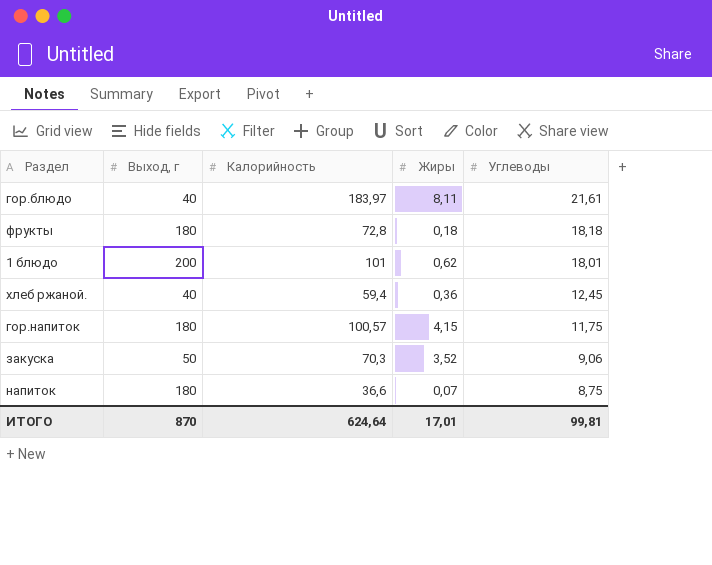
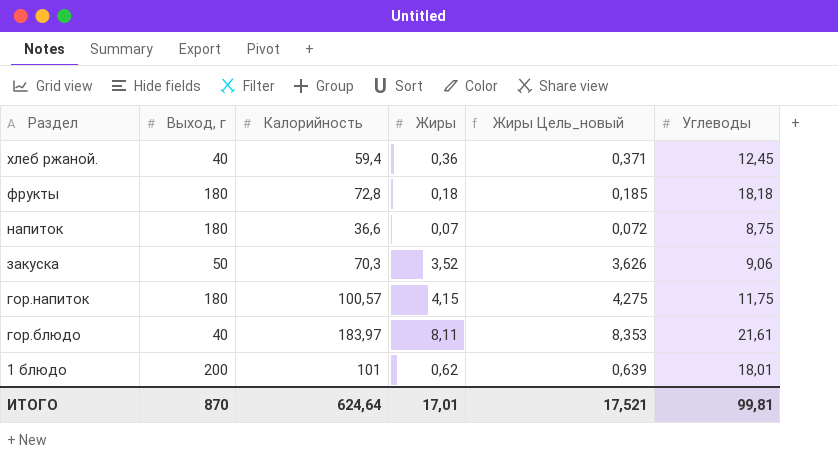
row order: Углеводы descending -> Раздел descending
column Жиры Цель_новый | formula: none -> [Жиры] * 1,03

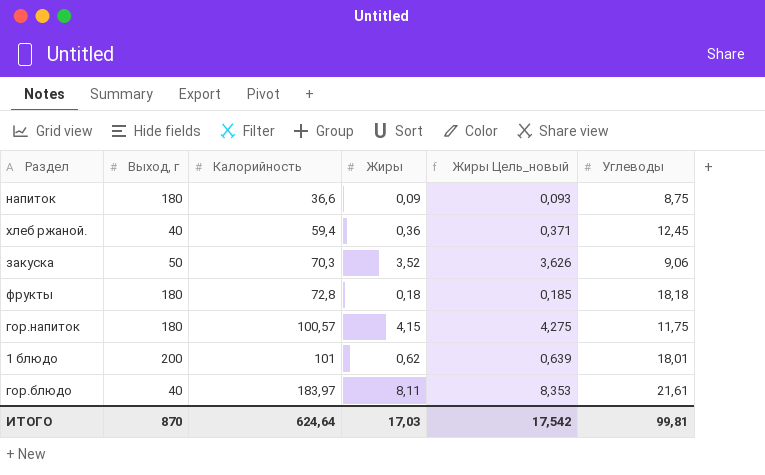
row order: Раздел descending -> Калорийность ascending
напиток | Жиры: 0,07 -> 0,09
напиток | Жиры Цель_новый: 0,072 -> 0,093
ИТОГО | Жиры: 17,01 -> 17,03
ИТОГО | Жиры Цель_новый: 17,521 -> 17,542

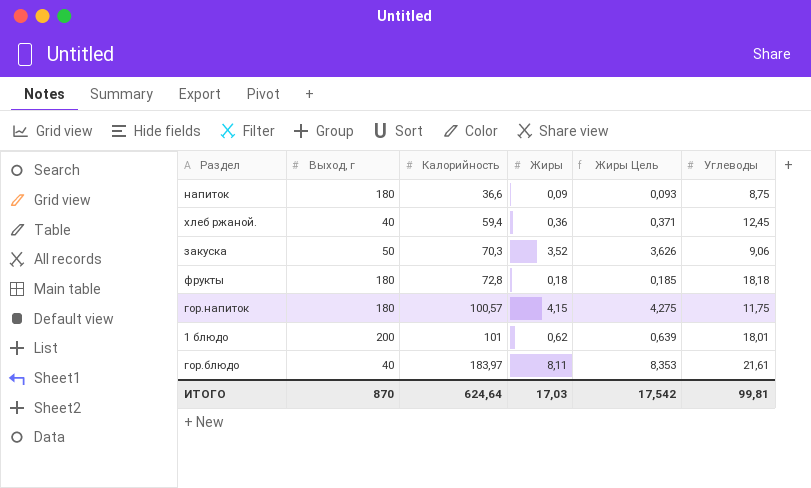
column name: Жиры Цель_новый -> Жиры Цель

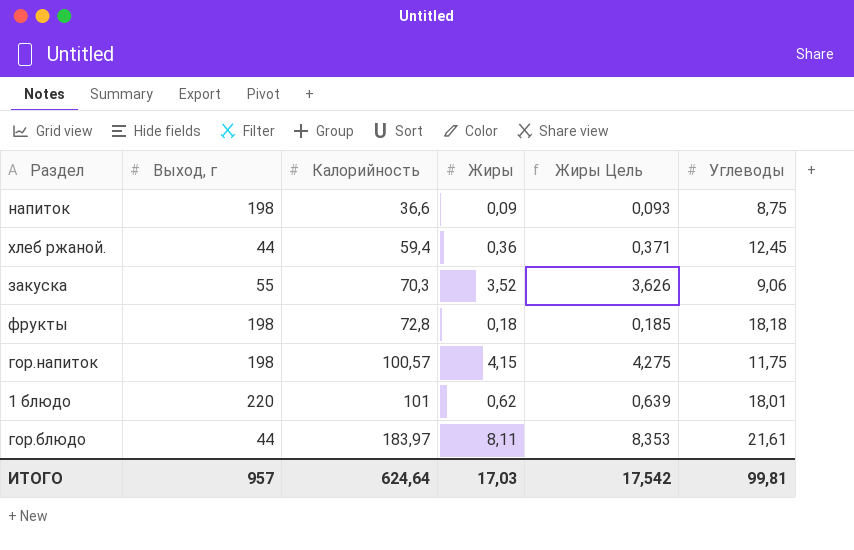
напиток | Выход, г: 180 -> 198
хлеб ржаной. | Выход, г: 40 -> 44
закуска | Выход, г: 50 -> 55
фрукты | Выход, г: 180 -> 198
гор.напиток | Выход, г: 180 -> 198
1 блюдо | Выход, г: 200 -> 220
гор.блюдо | Выход, г: 40 -> 44
ИТОГО | Выход, г: 870 -> 957

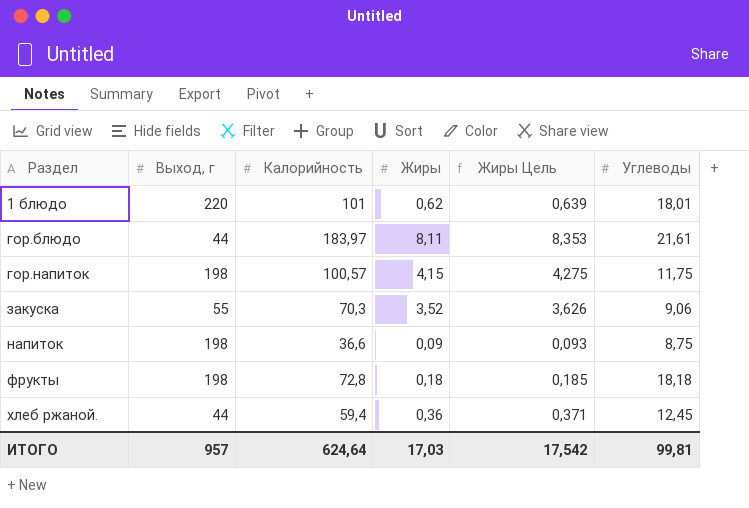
row order: Калорийность ascending -> Раздел ascending

